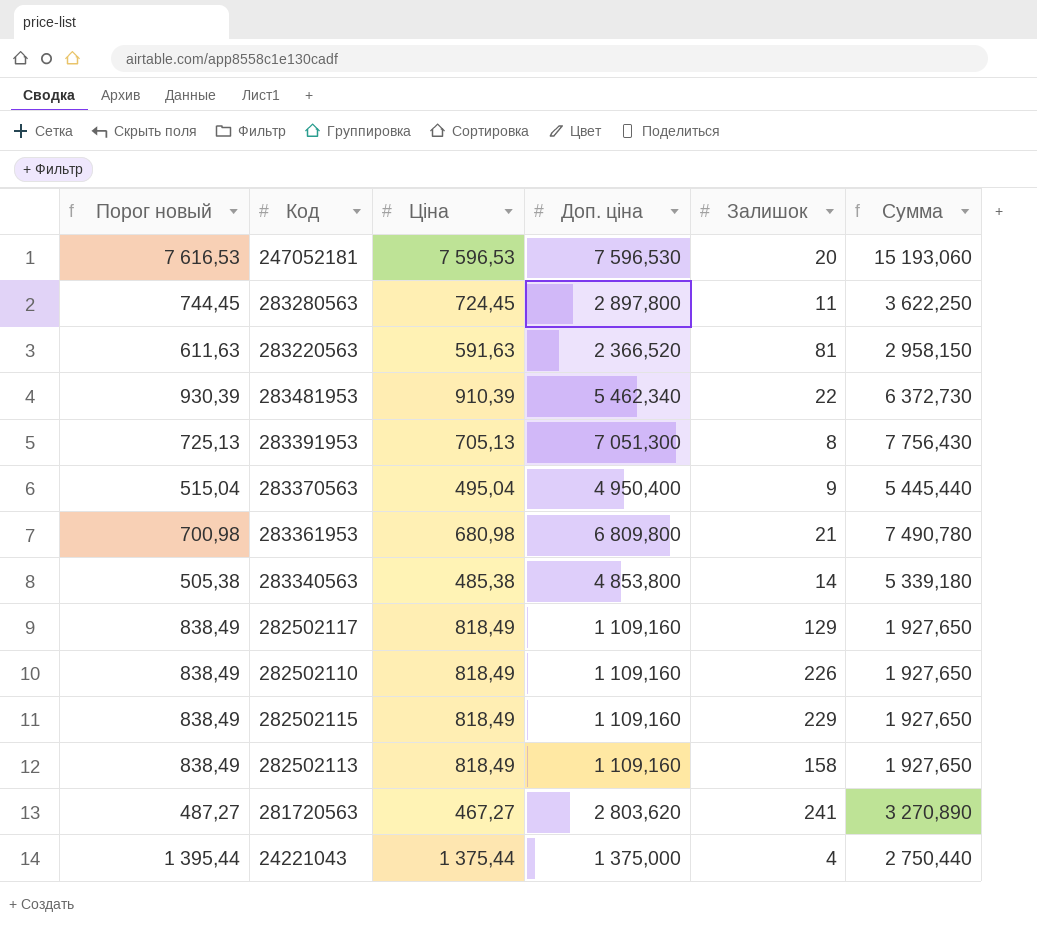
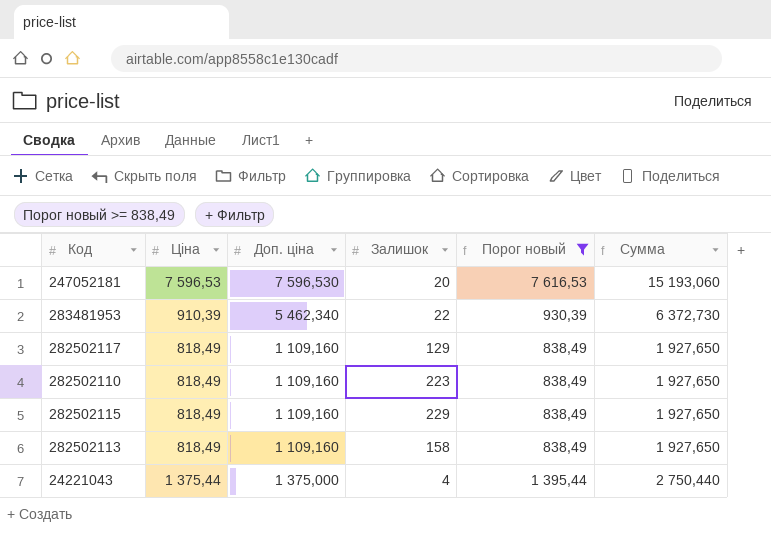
filter: none -> Порог новый >= 838,49
column Порог новый | position: 1 -> 5
282502110 | Залишок: 226 -> 223

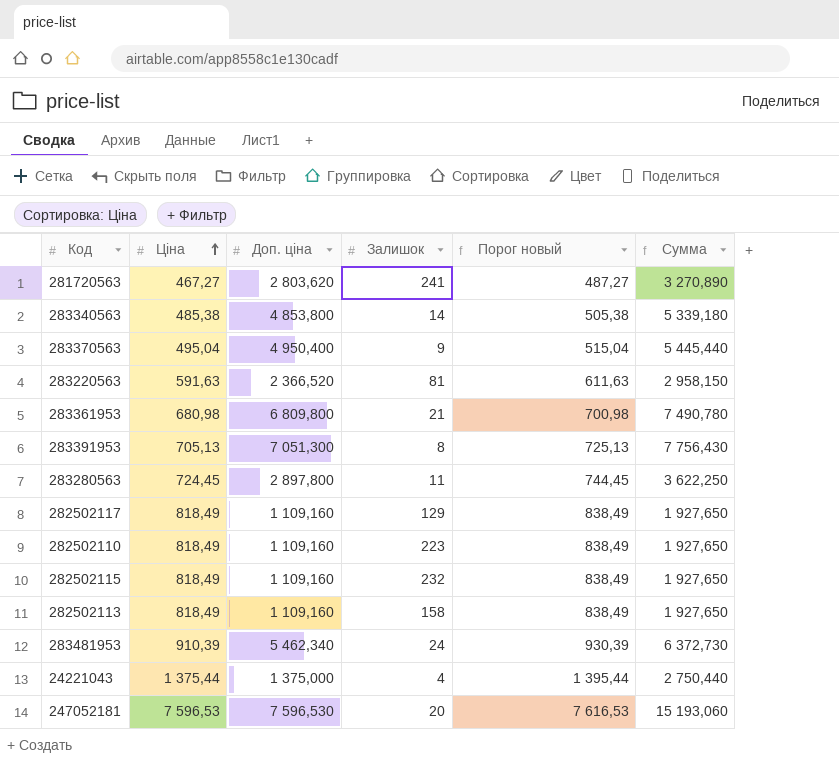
filter: Порог новый >= 838,49 -> none
row order: none -> Ціна ascending
282502115 | Залишок: 229 -> 232
283481953 | Залишок: 22 -> 24

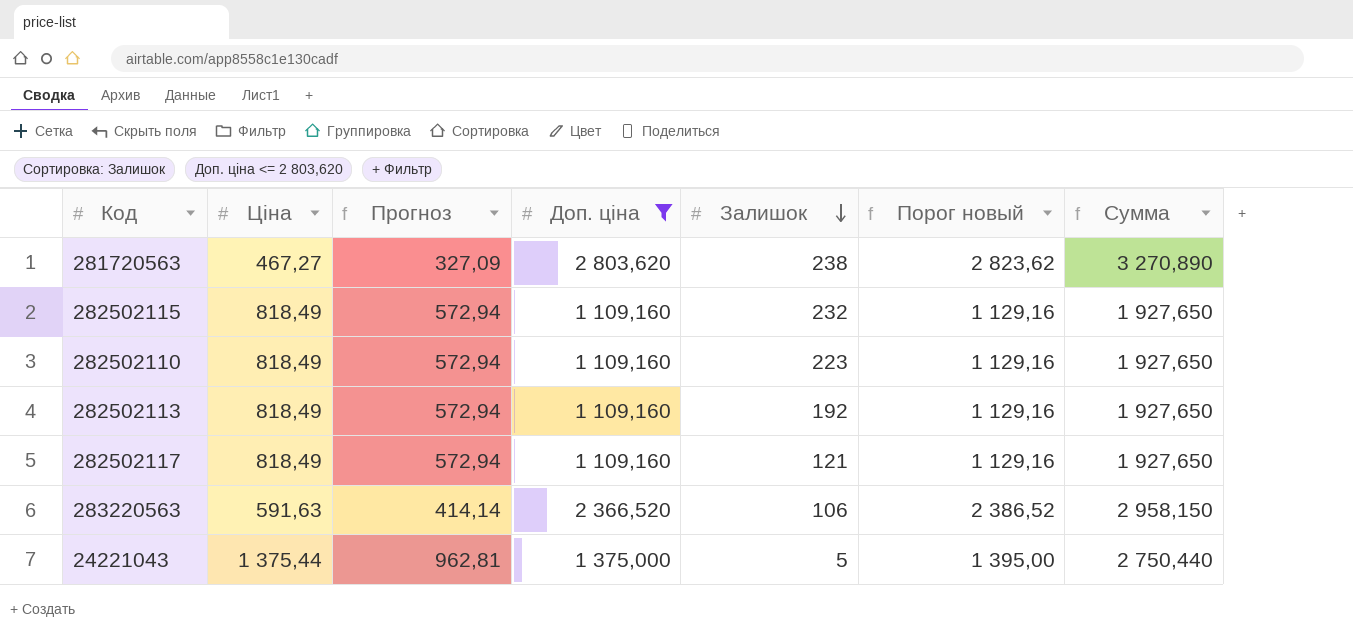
filter: none -> Доп. ціна <= 2 803,620
row order: Ціна ascending -> Залишок descending
column Прогноз | formula: none -> [Ціна] * 0,7
column Порог новый | formula: [Ціна] + 20 -> [Доп. ціна] + 20
281720563 | Залишок: 241 -> 238
282502113 | Залишок: 158 -> 192
282502117 | Залишок: 129 -> 121
283220563 | Залишок: 81 -> 106
24221043 | Залишок: 4 -> 5

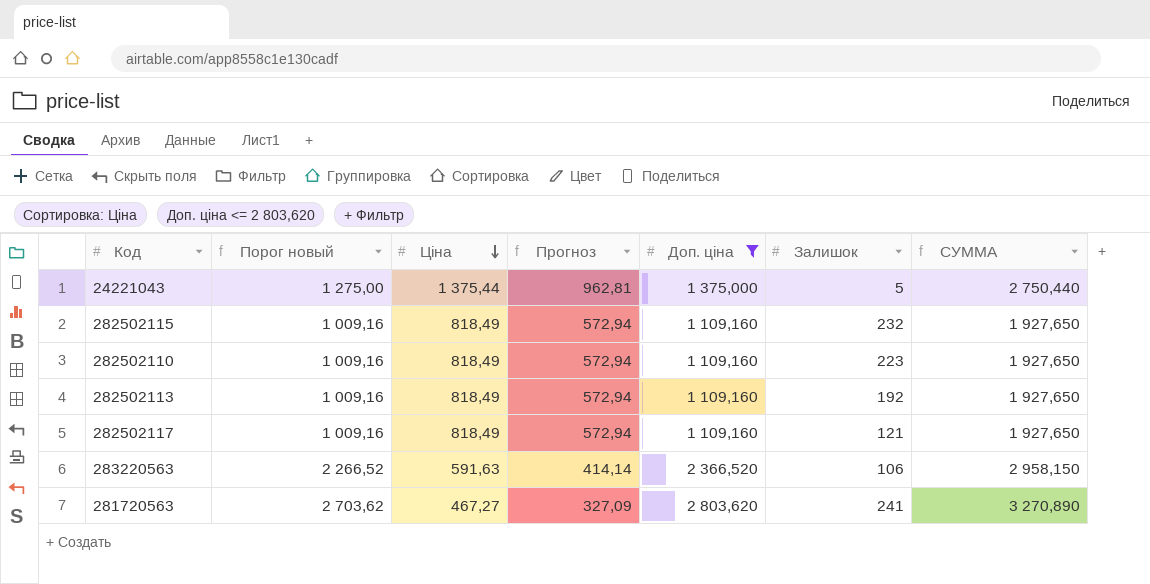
row order: Залишок descending -> Ціна descending
column Порог новый | formula: [Доп. ціна] + 20 -> [Доп. ціна] - 100
column Порог новый | position: 6 -> 2
column name: Сумма -> СУММА
281720563 | Залишок: 238 -> 241

